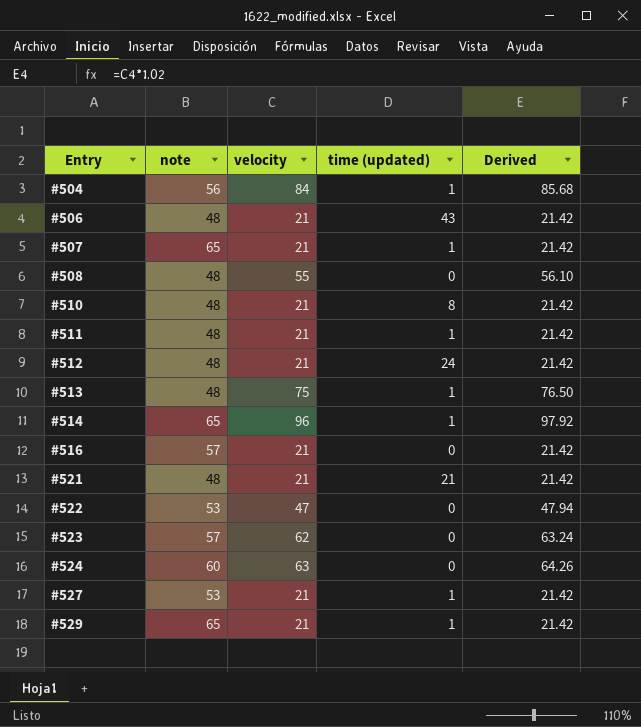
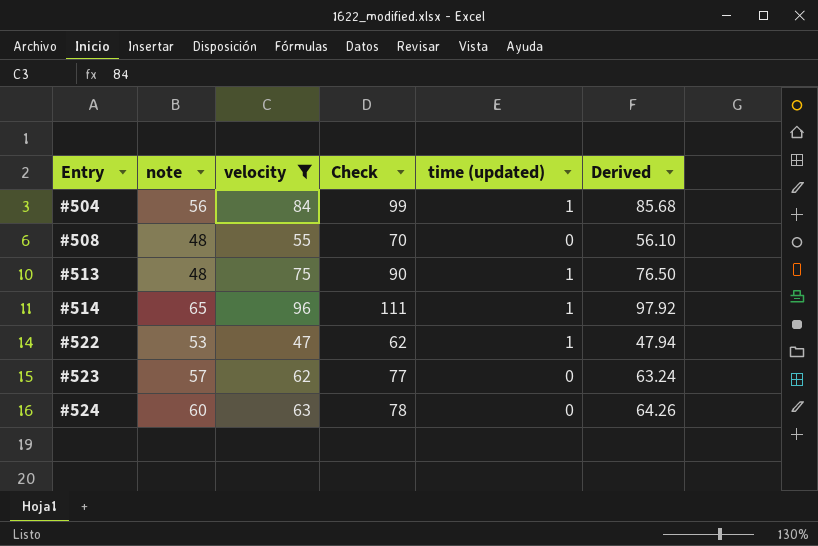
filter: none -> velocity != 21
column Check | formula: none -> [velocity] + 15
#522 | time (updated): 0 -> 1

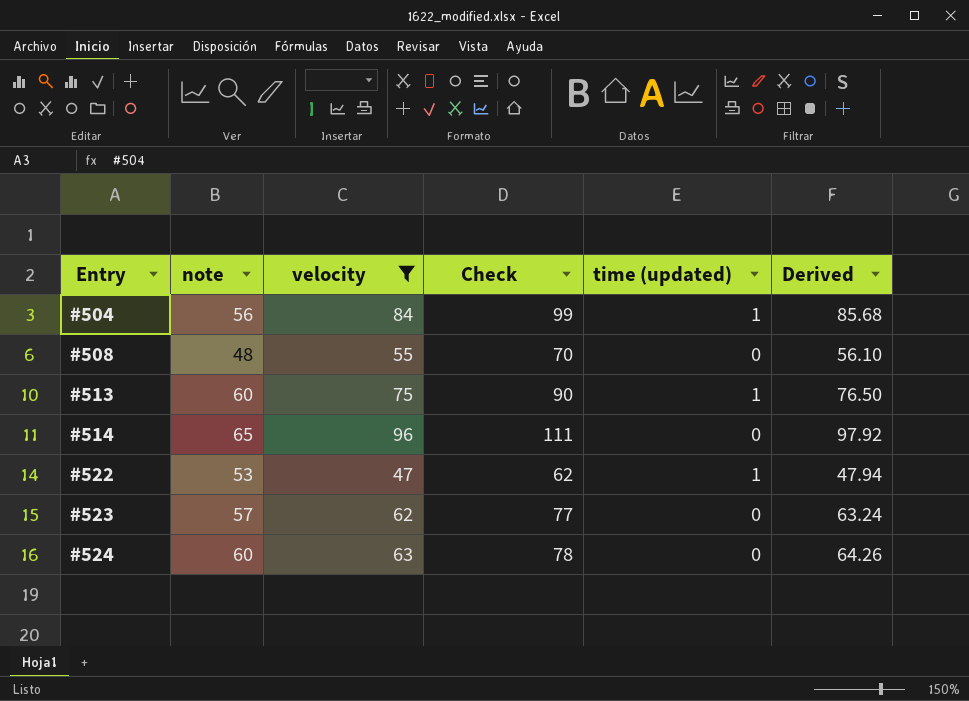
#513 | note: 48 -> 60
#514 | time (updated): 1 -> 0

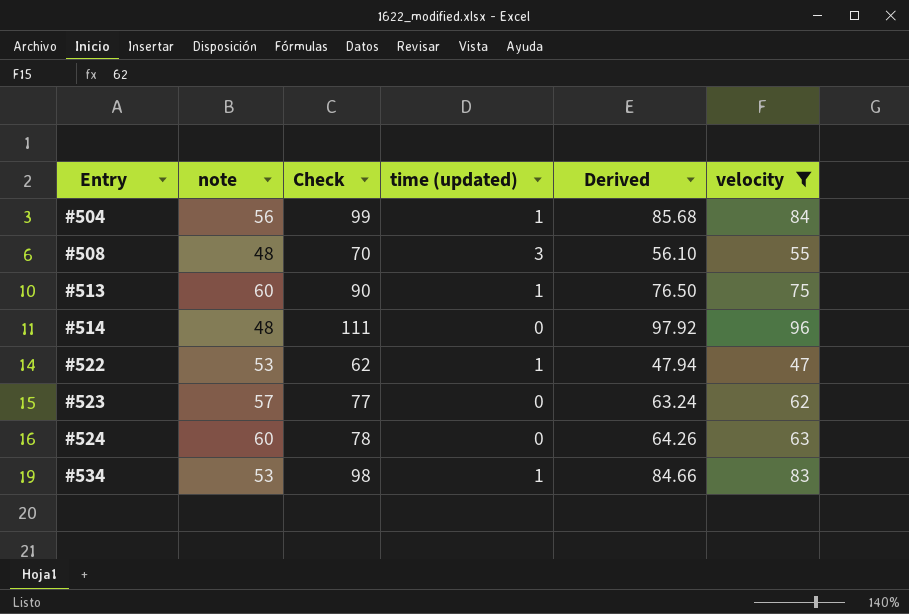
column velocity | position: 3 -> 6
#508 | time (updated): 0 -> 3
#514 | note: 65 -> 48
row #534: none -> 53 | 98 | 1 | 84.66 | 83

